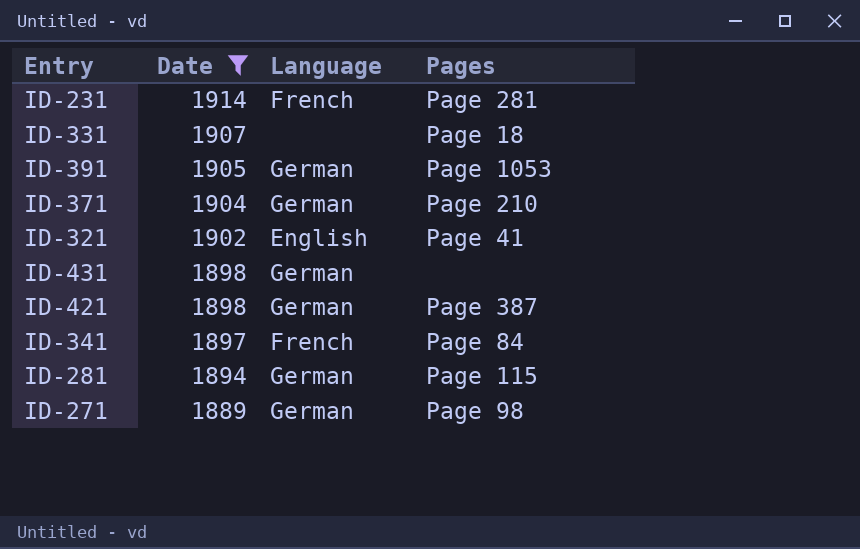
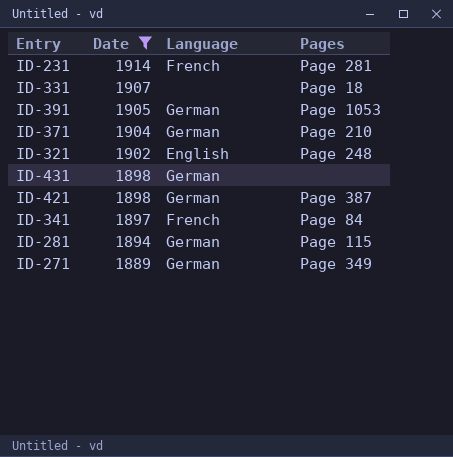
ID-321 | Pages: Page 41 -> Page 248
ID-271 | Pages: Page 98 -> Page 349

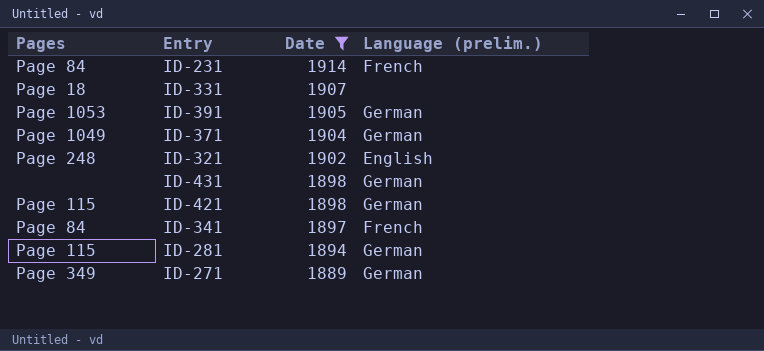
column Pages | position: 4 -> 1
column name: Language -> Language (prelim.)
ID-231 | Pages: Page 281 -> Page 84
ID-371 | Pages: Page 210 -> Page 1049
ID-421 | Pages: Page 387 -> Page 115

